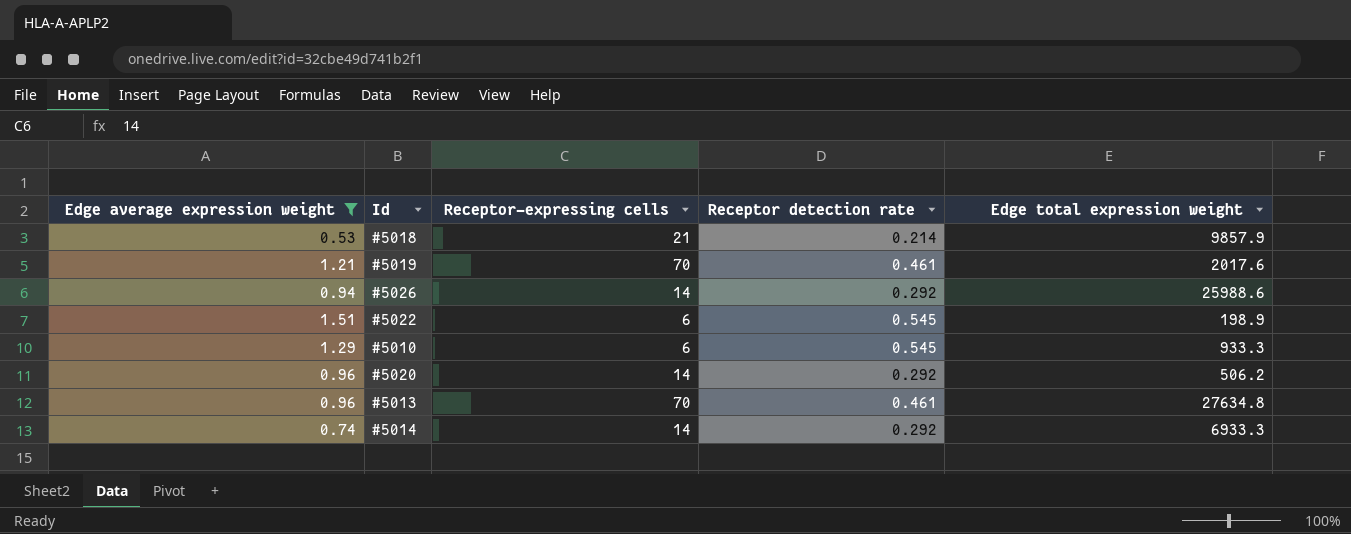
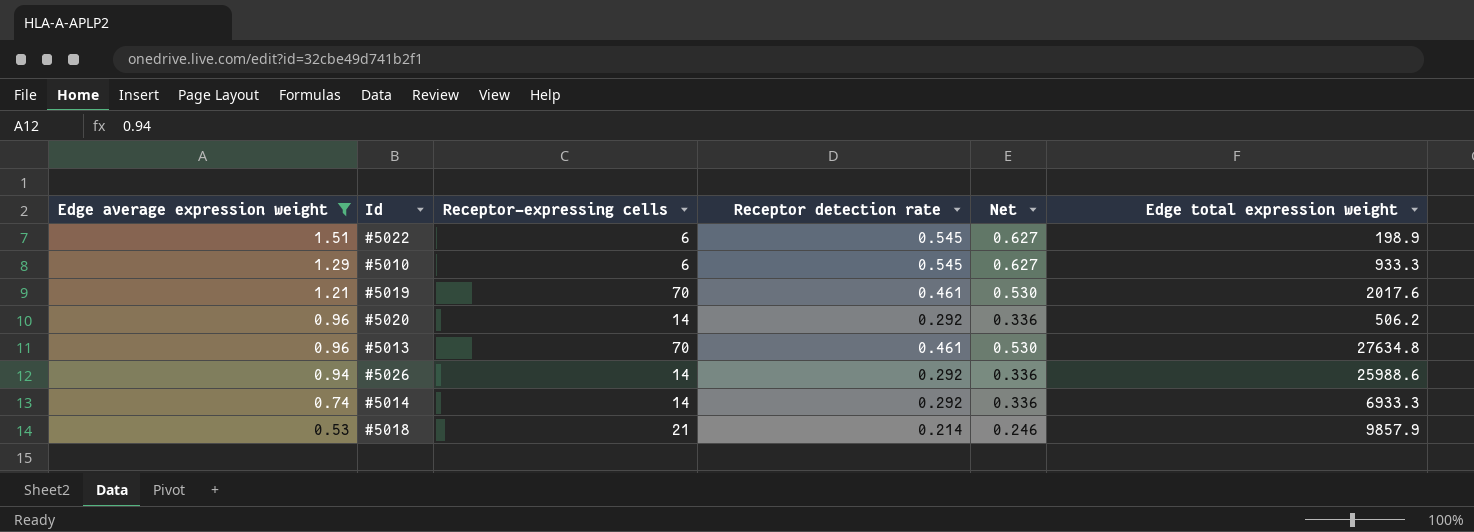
row order: none -> Edge average expression weight descending
column Net | formula: none -> [Receptor detection rate] * 1.15

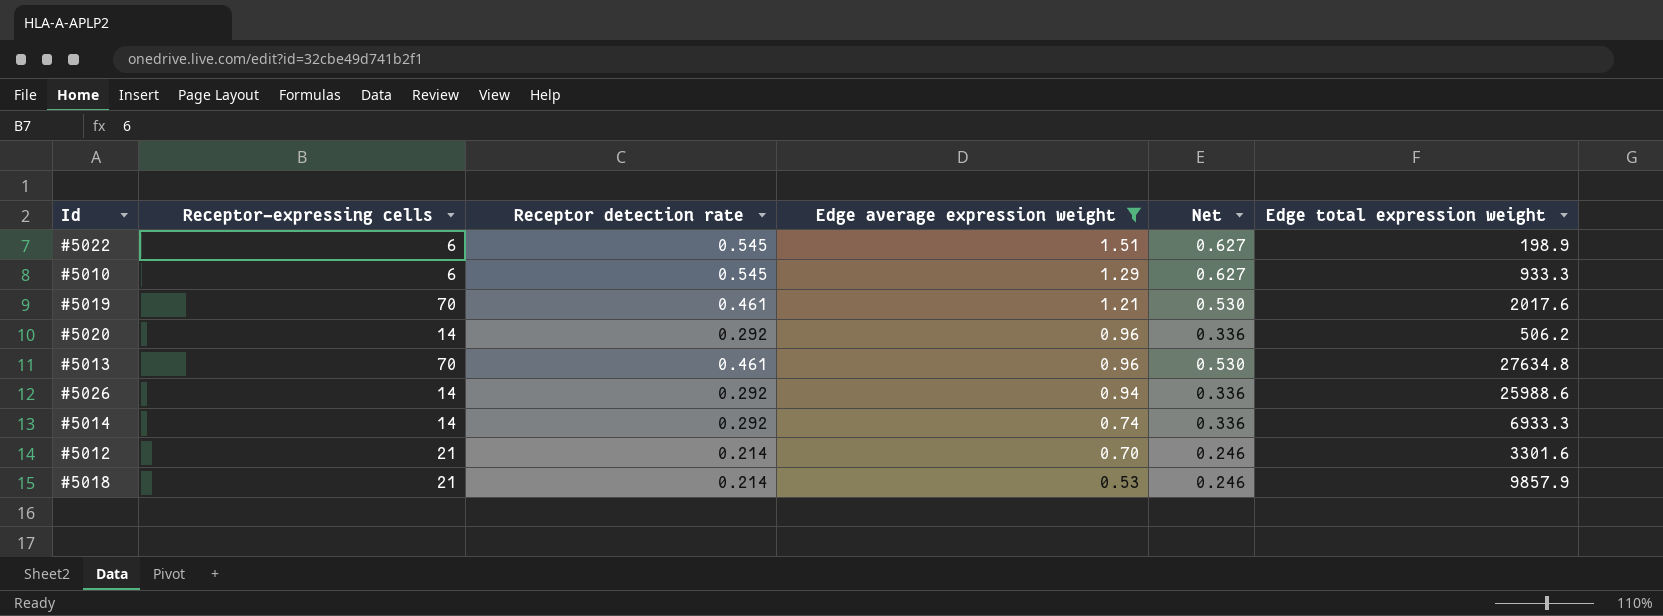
column Edge average expression weight | position: 1 -> 4
row #5012: none -> 21 | 0.214 | 0.70 | 0.246 | 3301.6

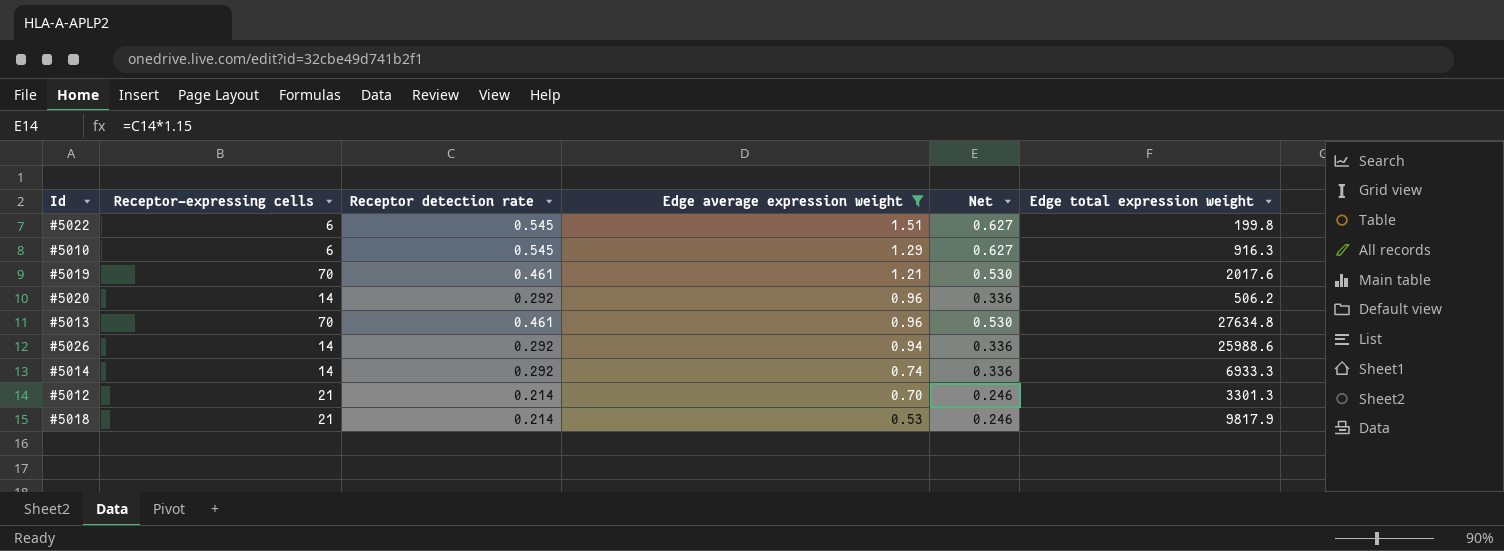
#5022 | Edge total expression weight: 198.9 -> 199.8
#5010 | Edge total expression weight: 933.3 -> 916.3
#5012 | Edge total expression weight: 3301.6 -> 3301.3
#5018 | Edge total expression weight: 9857.9 -> 9817.9

